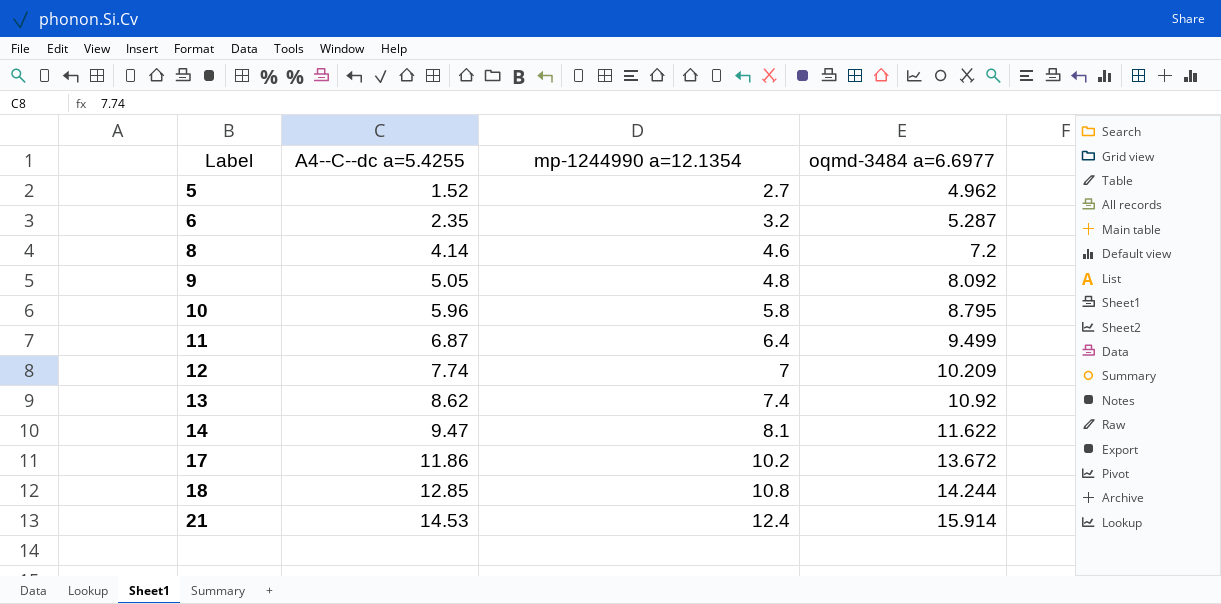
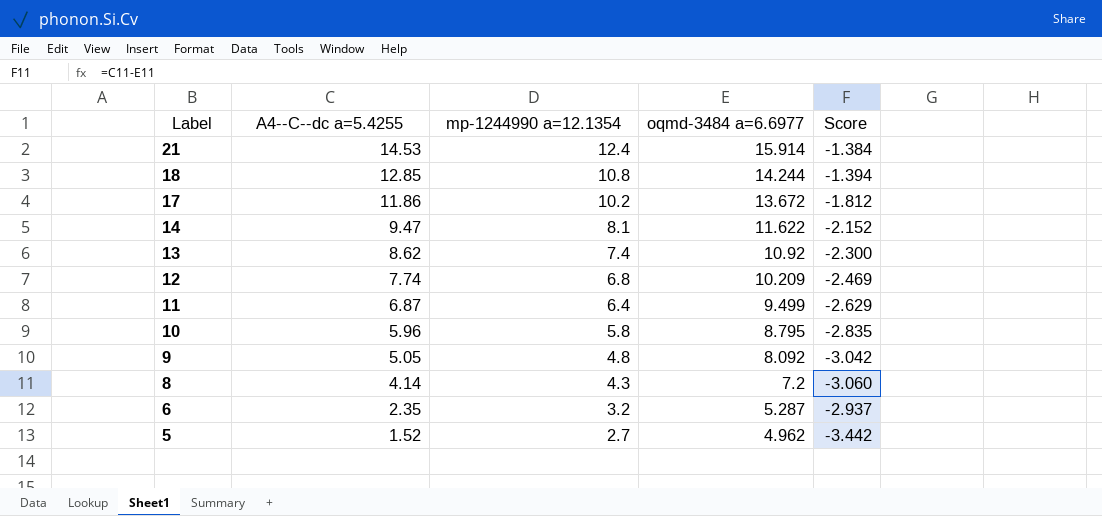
row order: Label ascending -> Label descending
column Score | formula: none -> [A4--C--dc a=5.4255] - [oqmd-3484 a=6.6977]
12 | mp-1244990 a=12.1354: 7 -> 6.8
8 | mp-1244990 a=12.1354: 4.6 -> 4.3

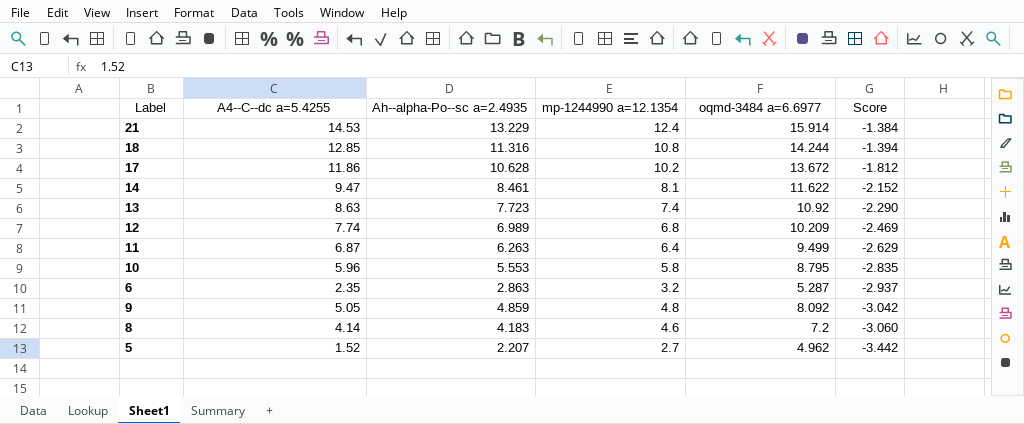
row order: Label descending -> Score descending
column Ah--alpha-Po--sc a=2.4935 | position: none -> 3
13 | A4--C--dc a=5.4255: 8.62 -> 8.63
13 | Score: -2.300 -> -2.290
8 | mp-1244990 a=12.1354: 4.3 -> 4.6

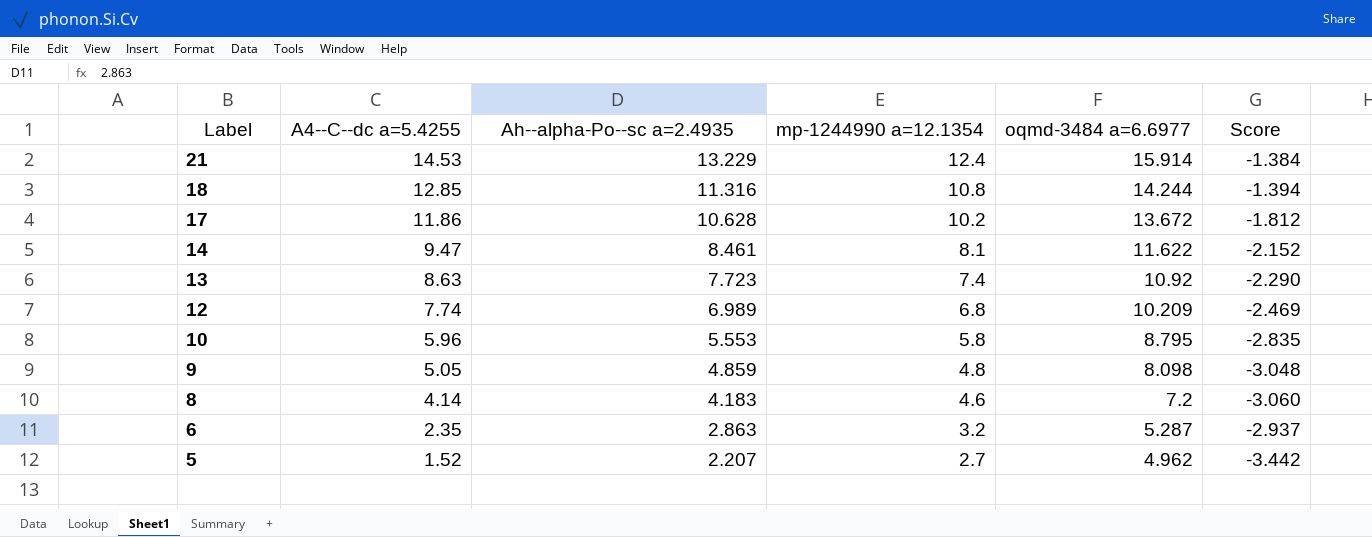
row order: Score descending -> Label descending
row 11: 6.87 | 6.263 | 6.4 | 9.499 | -2.629 -> none
9 | oqmd-3484 a=6.6977: 8.092 -> 8.098
9 | Score: -3.042 -> -3.048

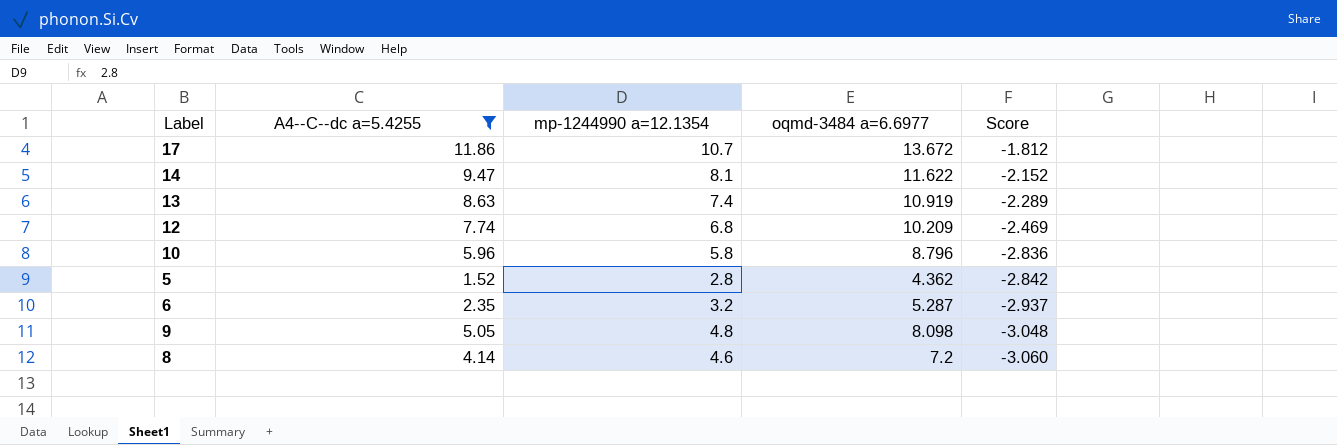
filter: none -> A4--C--dc a=5.4255 <= 11.86
row order: Label descending -> Score descending
column Ah--alpha-Po--sc a=2.4935 | position: 3 -> none
17 | mp-1244990 a=12.1354: 10.2 -> 10.7
13 | oqmd-3484 a=6.6977: 10.92 -> 10.919
13 | Score: -2.290 -> -2.289
10 | oqmd-3484 a=6.6977: 8.795 -> 8.796
10 | Score: -2.835 -> -2.836
5 | mp-1244990 a=12.1354: 2.7 -> 2.8
5 | oqmd-3484 a=6.6977: 4.962 -> 4.362
5 | Score: -3.442 -> -2.842

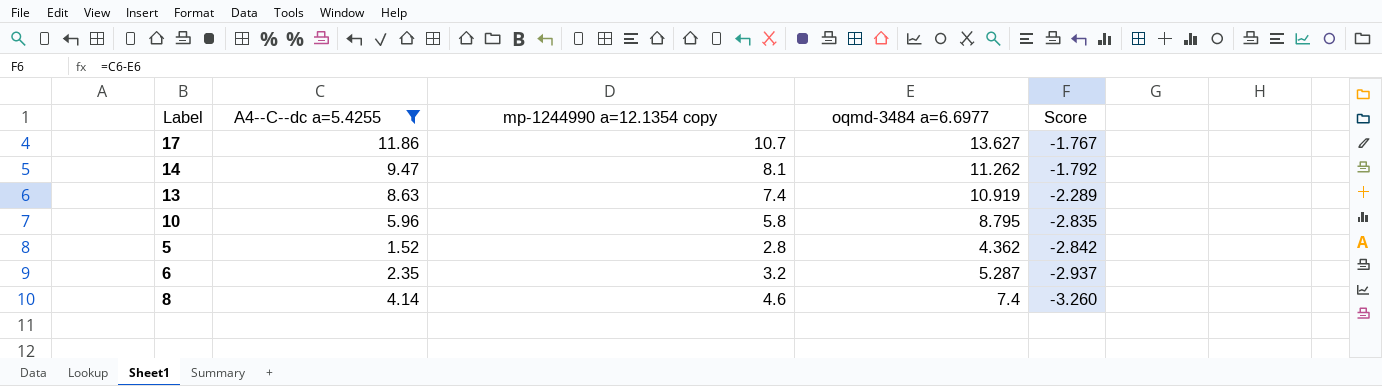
column name: mp-1244990 a=12.1354 -> mp-1244990 a=12.1354 copy
row 12: 7.74 | 6.8 | 10.209 | -2.469 -> none
row 9: 5.05 | 4.8 | 8.098 | -3.048 -> none
17 | oqmd-3484 a=6.6977: 13.672 -> 13.627
17 | Score: -1.812 -> -1.767
14 | oqmd-3484 a=6.6977: 11.622 -> 11.262
14 | Score: -2.152 -> -1.792
10 | oqmd-3484 a=6.6977: 8.796 -> 8.795
10 | Score: -2.836 -> -2.835
8 | oqmd-3484 a=6.6977: 7.2 -> 7.4
8 | Score: -3.060 -> -3.260

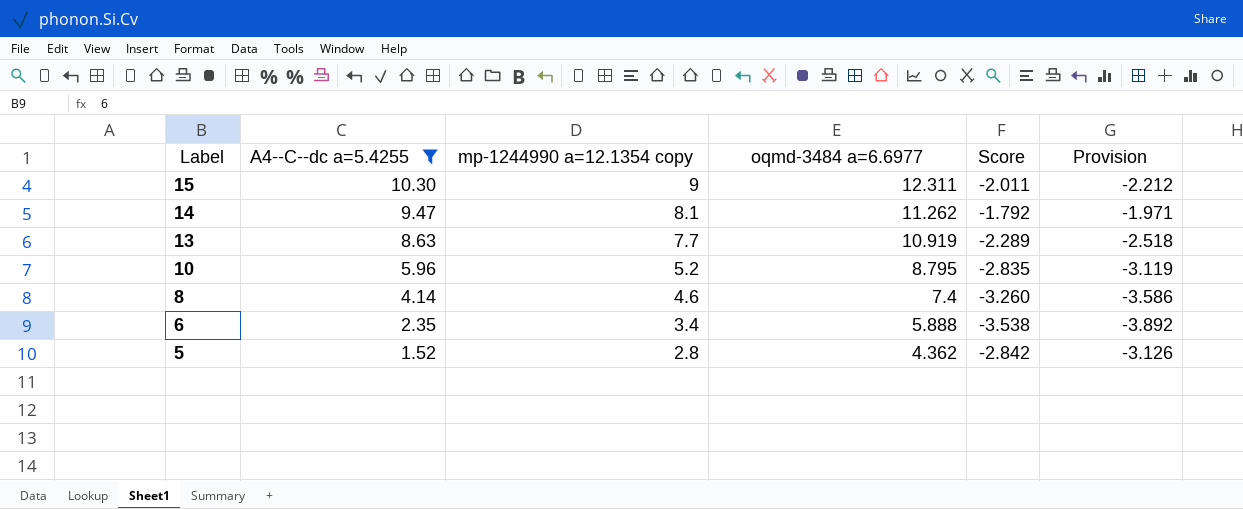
row order: Score descending -> Label descending
column Provision | formula: none -> [Score] * 1.1
row 17: 11.86 | 10.7 | 13.627 | -1.767 -> none
row 15: none -> 10.30 | 9 | 12.311 | -2.011 | -2.212
13 | mp-1244990 a=12.1354 copy: 7.4 -> 7.7
10 | mp-1244990 a=12.1354 copy: 5.8 -> 5.2
6 | mp-1244990 a=12.1354 copy: 3.2 -> 3.4
6 | oqmd-3484 a=6.6977: 5.287 -> 5.888
6 | Score: -2.937 -> -3.538

